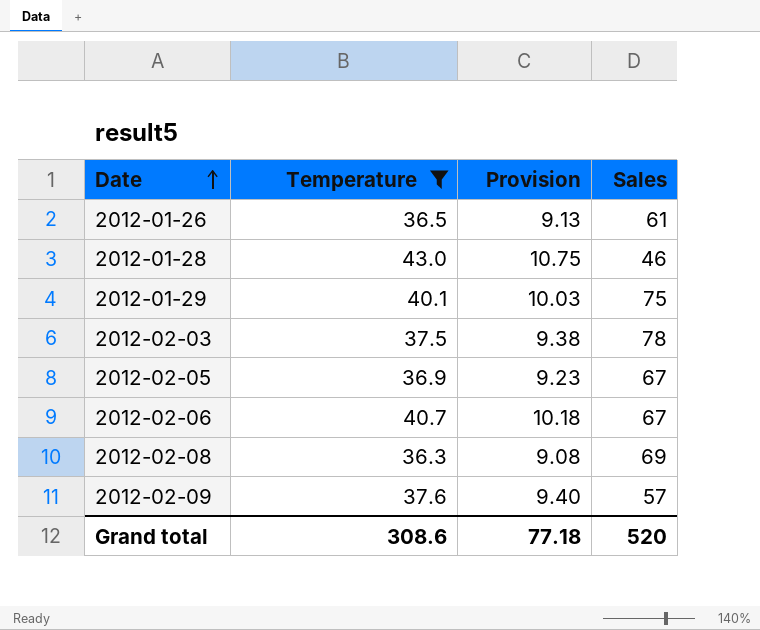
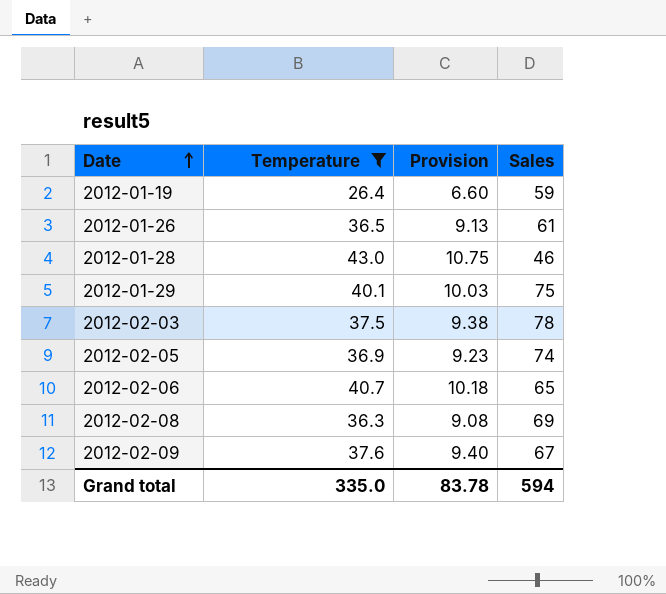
row 2012-01-19: none -> 26.4 | 6.60 | 59
2012-02-05 | Sales: 67 -> 74
2012-02-06 | Sales: 67 -> 65
2012-02-09 | Sales: 57 -> 67
Grand total | Temperature: 308.6 -> 335.0
Grand total | Provision: 77.18 -> 83.78
Grand total | Sales: 520 -> 594

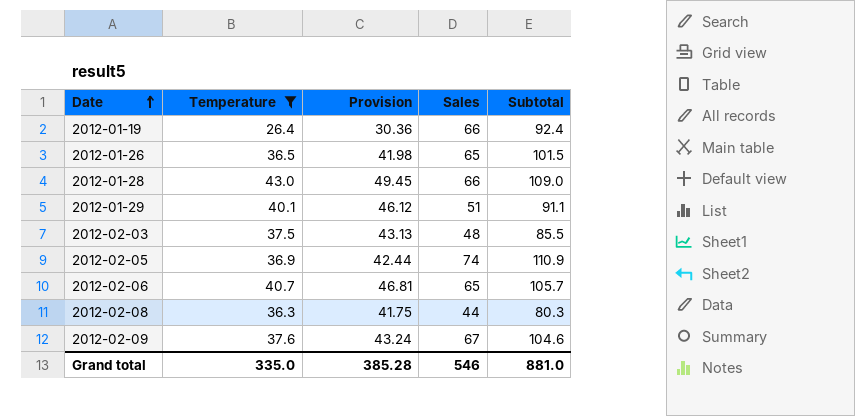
column Provision | formula: [Temperature] * 0.25 -> [Temperature] * 1.15
column Subtotal | formula: none -> [Temperature] + [Sales]
2012-01-19 | Sales: 59 -> 66
2012-01-26 | Sales: 61 -> 65
2012-01-28 | Sales: 46 -> 66
2012-01-29 | Sales: 75 -> 51
2012-02-03 | Sales: 78 -> 48
2012-02-08 | Sales: 69 -> 44
Grand total | Provision: 83.78 -> 385.28
Grand total | Sales: 594 -> 546

